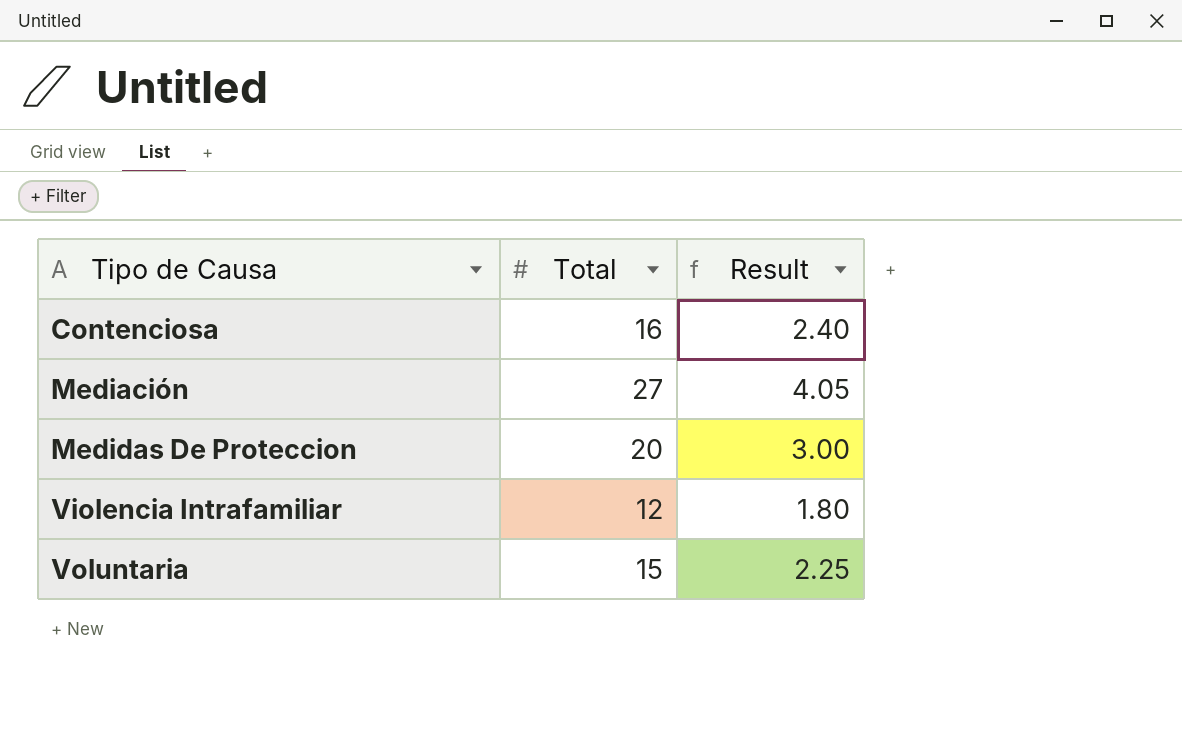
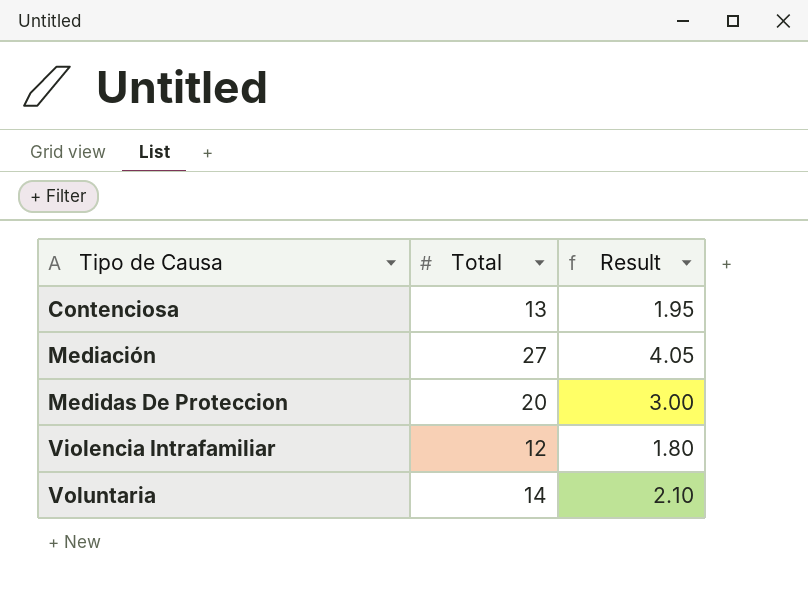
Contenciosa | Total: 16 -> 13
Contenciosa | Result: 2.40 -> 1.95
Voluntaria | Total: 15 -> 14
Voluntaria | Result: 2.25 -> 2.10

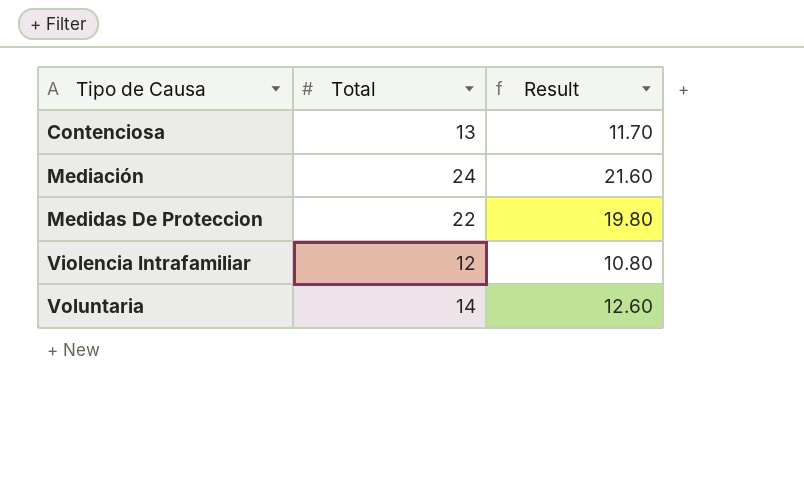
column Result | formula: [Total] * 0.15 -> [Total] * 0.9
Mediación | Total: 27 -> 24
Medidas De Proteccion | Total: 20 -> 22

